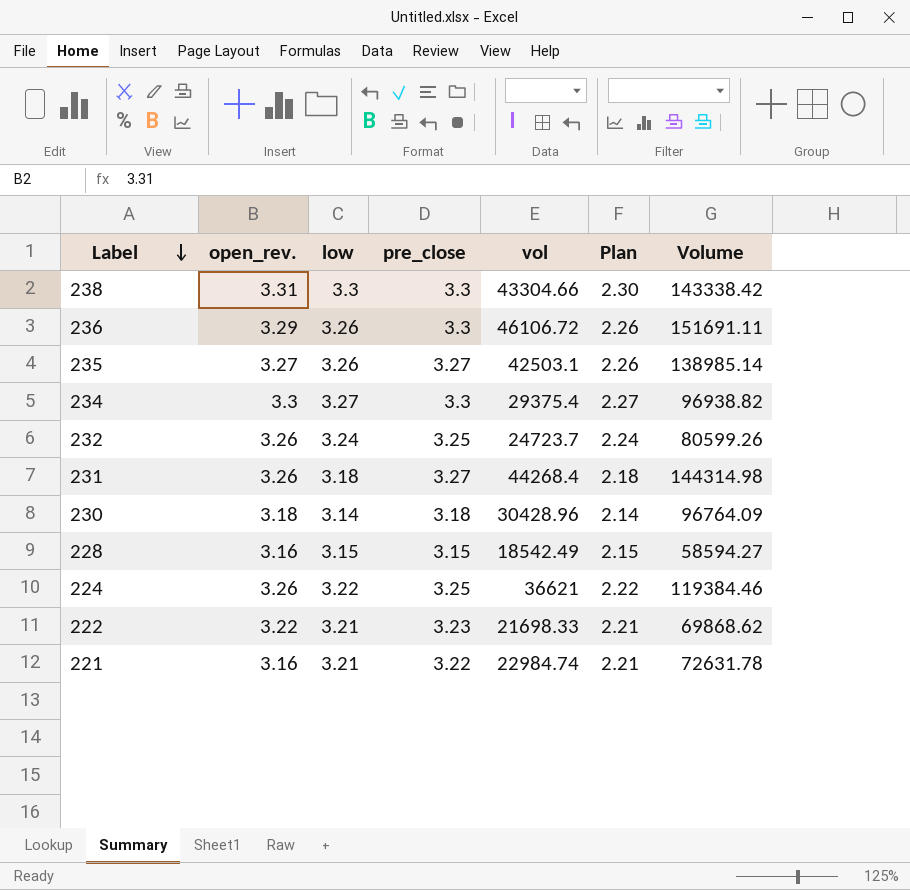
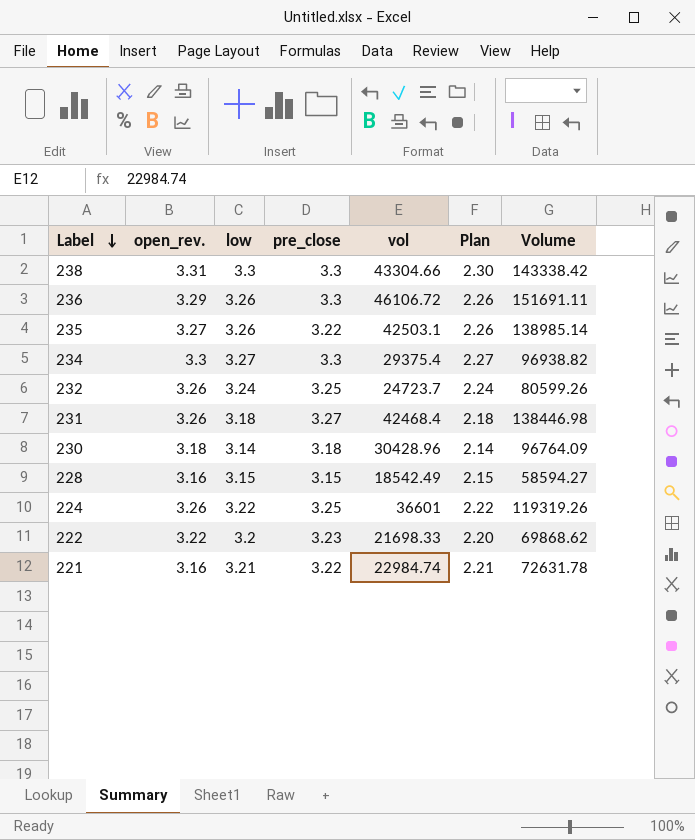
235 | pre_close: 3.27 -> 3.22
231 | vol: 44268.4 -> 42468.4
231 | Volume: 144314.98 -> 138446.98
224 | vol: 36621 -> 36601
224 | Volume: 119384.46 -> 119319.26
222 | low: 3.21 -> 3.2
222 | Plan: 2.21 -> 2.20

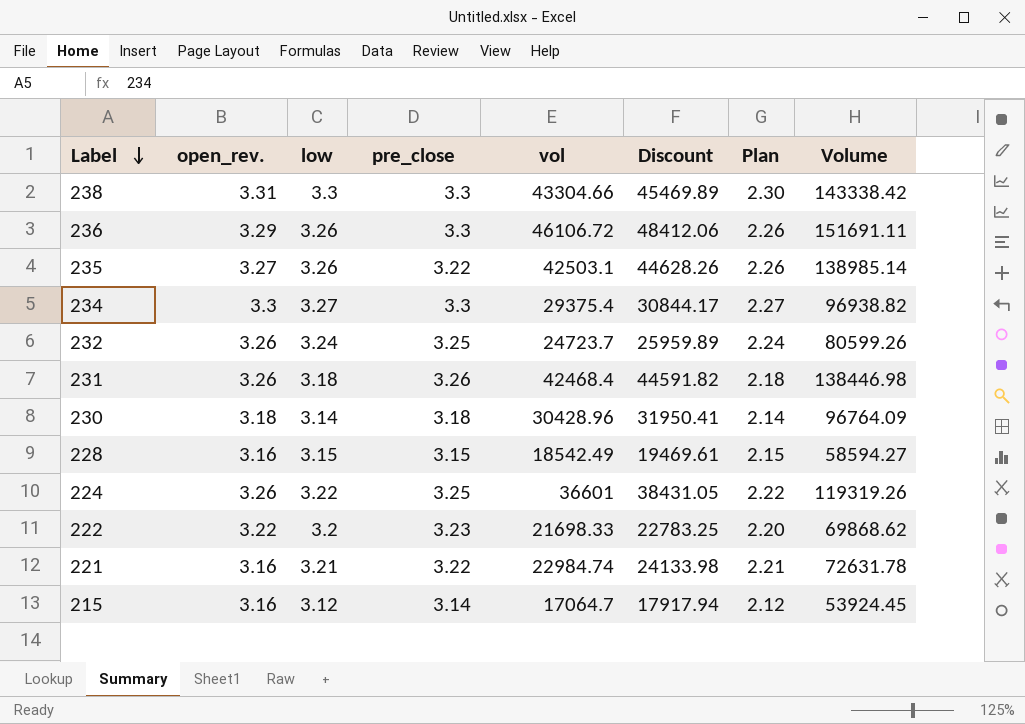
column Discount | formula: none -> [vol] * 1.05
231 | pre_close: 3.27 -> 3.26
row 215: none -> 3.16 | 3.12 | 3.14 | 17064.7 | 17917.94 | 2.12 | 53924.45

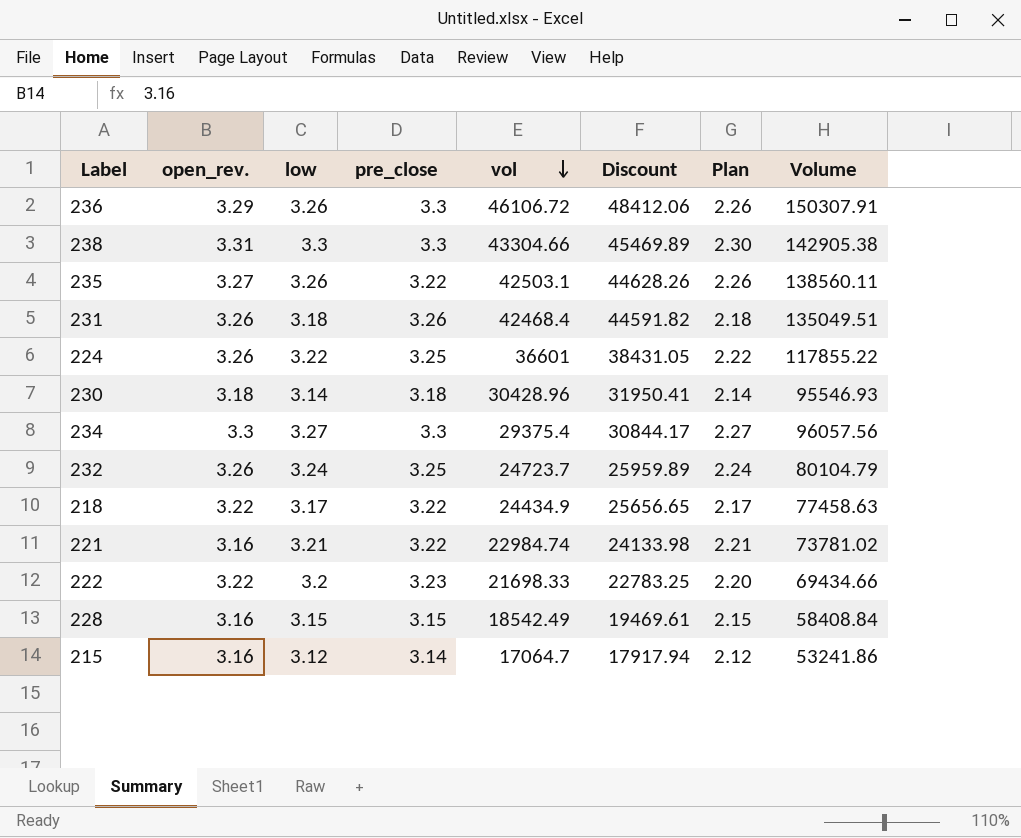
row order: Label descending -> vol descending
column Volume | formula: [open_rev.] * [vol] -> [low] * [vol]
row 218: none -> 3.22 | 3.17 | 3.22 | 24434.9 | 25656.65 | 2.17 | 77458.63

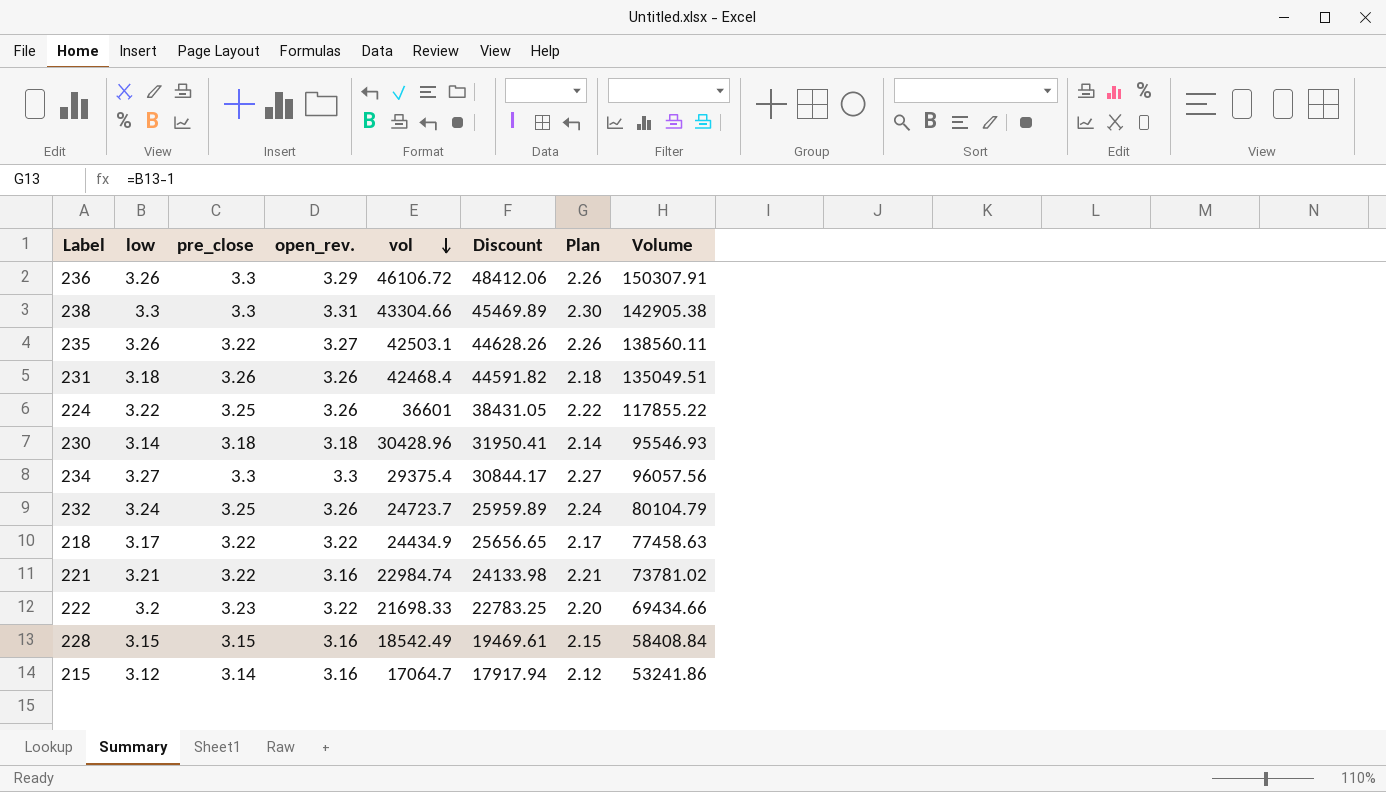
column open_rev. | position: 2 -> 4

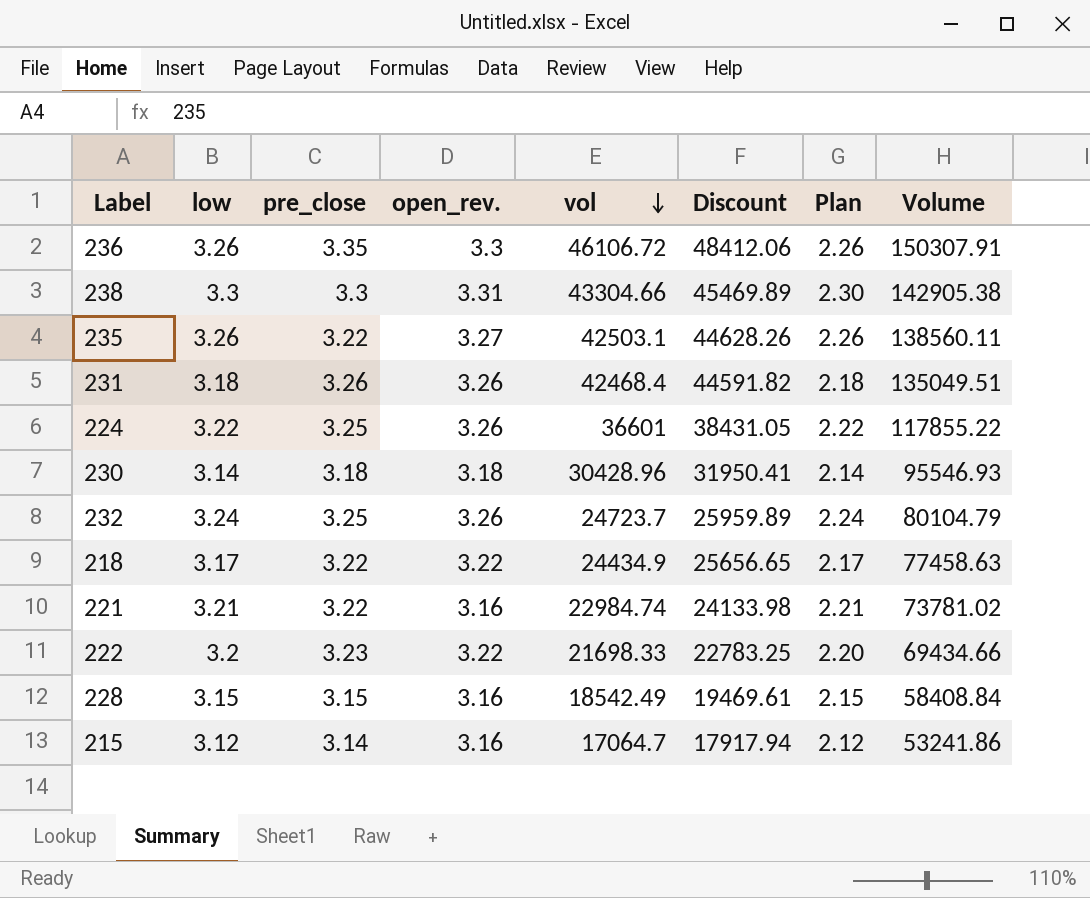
row 234: 3.27 | 3.3 | 3.3 | 29375.4 | 30844.17 | 2.27 | 96057.56 -> none
236 | pre_close: 3.3 -> 3.35
236 | open_rev.: 3.29 -> 3.3

